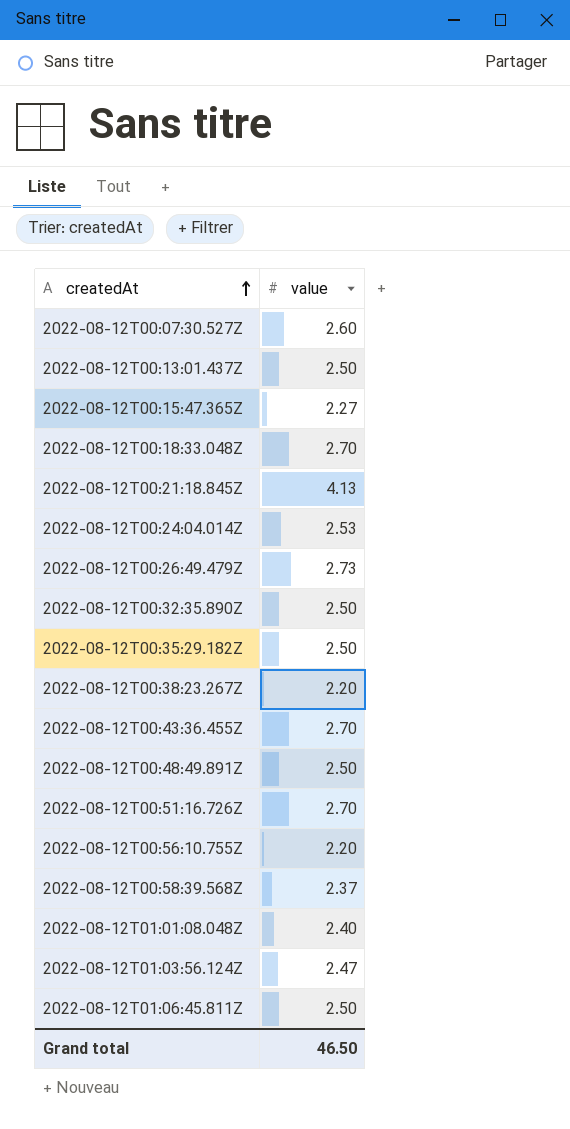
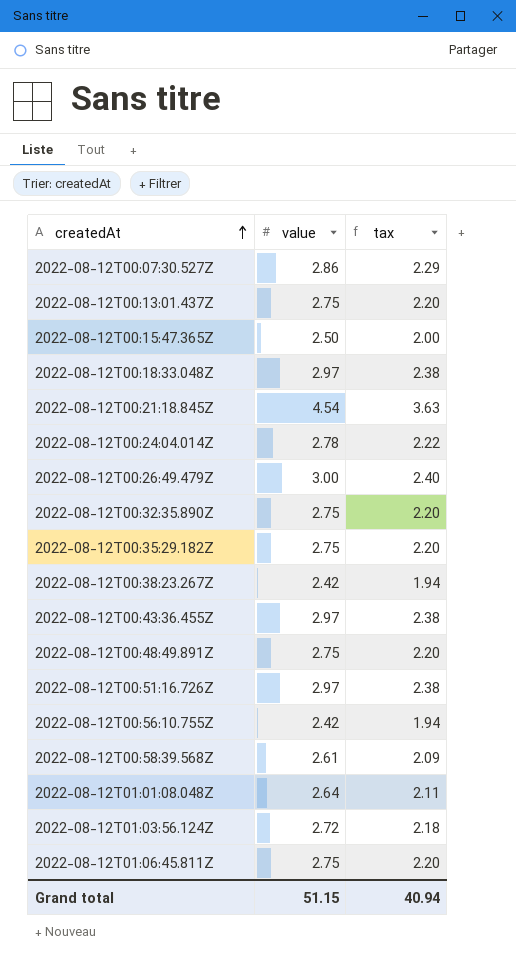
column tax | formula: none -> [value] * 0.8
2022-08-12T00:07:30.527Z | value: 2.60 -> 2.86
2022-08-12T00:13:01.437Z | value: 2.50 -> 2.75
2022-08-12T00:15:47.365Z | value: 2.27 -> 2.50
2022-08-12T00:18:33.048Z | value: 2.70 -> 2.97
2022-08-12T00:21:18.845Z | value: 4.13 -> 4.54
2022-08-12T00:24:04.014Z | value: 2.53 -> 2.78
2022-08-12T00:26:49.479Z | value: 2.73 -> 3.00
2022-08-12T00:32:35.890Z | value: 2.50 -> 2.75
2022-08-12T00:35:29.182Z | value: 2.50 -> 2.75
2022-08-12T00:38:23.267Z | value: 2.20 -> 2.42
2022-08-12T00:43:36.455Z | value: 2.70 -> 2.97
2022-08-12T00:48:49.891Z | value: 2.50 -> 2.75
2022-08-12T00:51:16.726Z | value: 2.70 -> 2.97
2022-08-12T00:56:10.755Z | value: 2.20 -> 2.42
2022-08-12T00:58:39.568Z | value: 2.37 -> 2.61
2022-08-12T01:01:08.048Z | value: 2.40 -> 2.64
2022-08-12T01:03:56.124Z | value: 2.47 -> 2.72
2022-08-12T01:06:45.811Z | value: 2.50 -> 2.75
Grand total | value: 46.50 -> 51.15

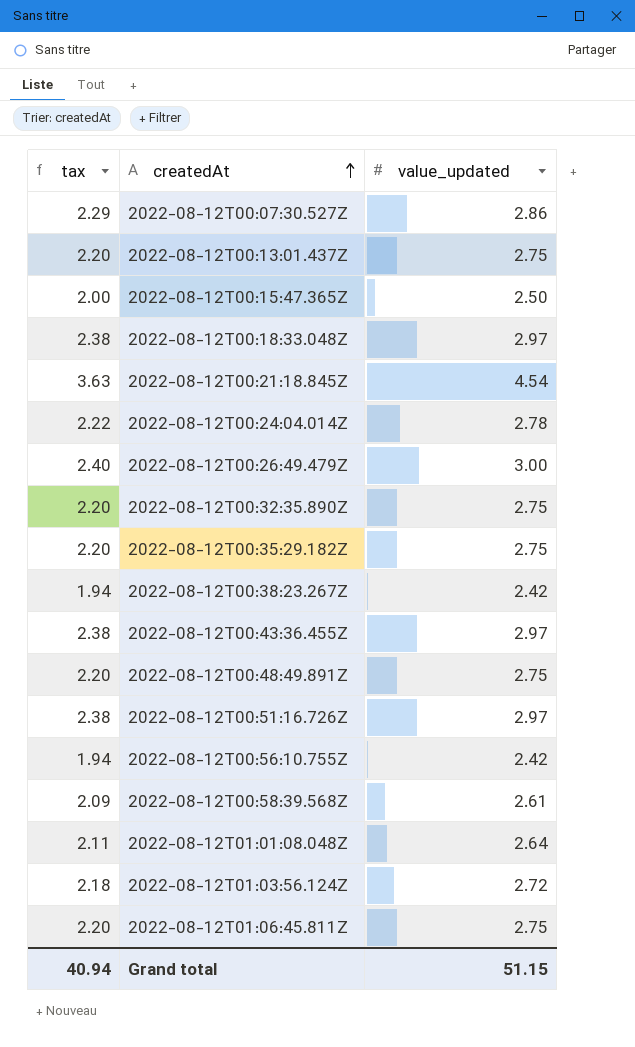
column tax | position: 3 -> 1
column name: value -> value_updated

